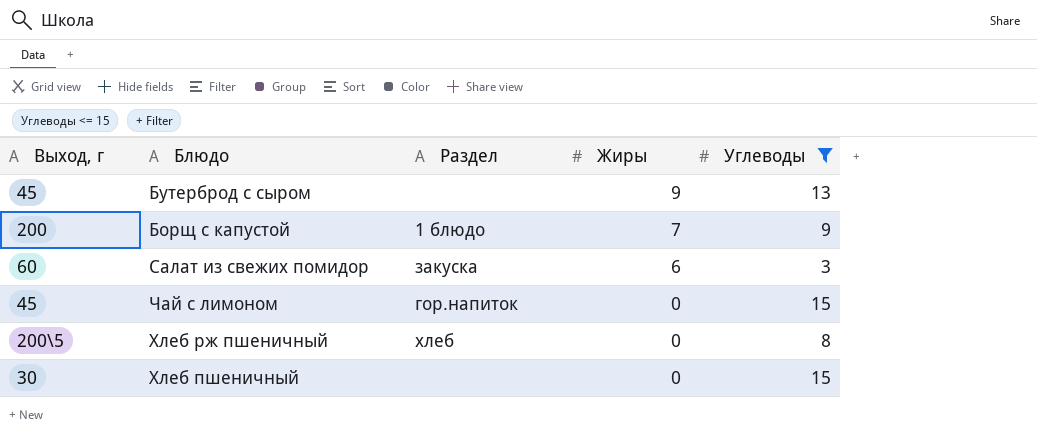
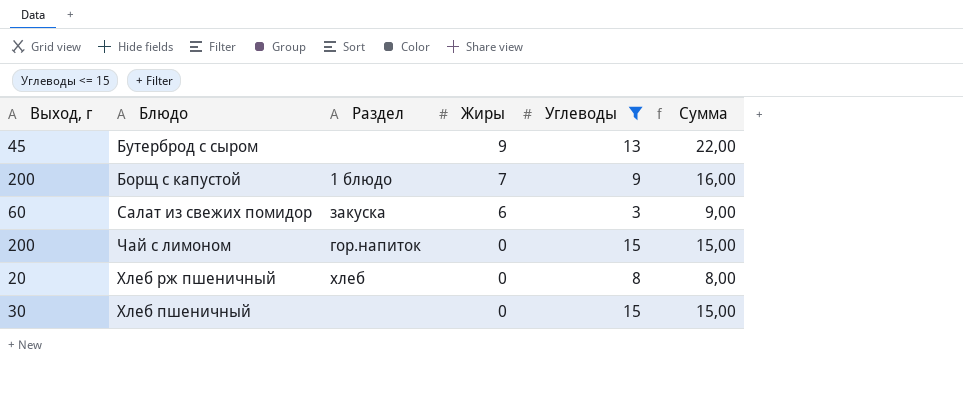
column Сумма | formula: none -> [Жиры] + [Углеводы]
Чай с лимоном | Выход, г: 45 -> 200
Хлеб рж пшеничный | Выход, г: 200\5 -> 20

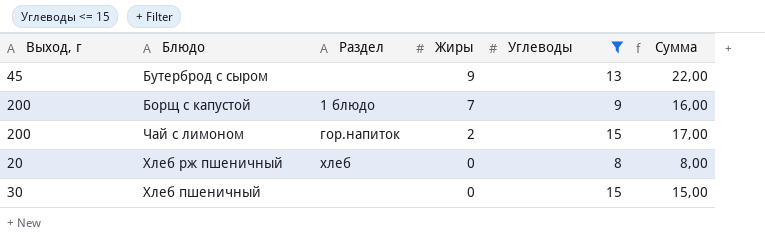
row Салат из свежих помидор: 60 | закуска | 6 | 3 | 9,00 -> none
Чай с лимоном | Жиры: 0 -> 2
Чай с лимоном | Сумма: 15,00 -> 17,00

